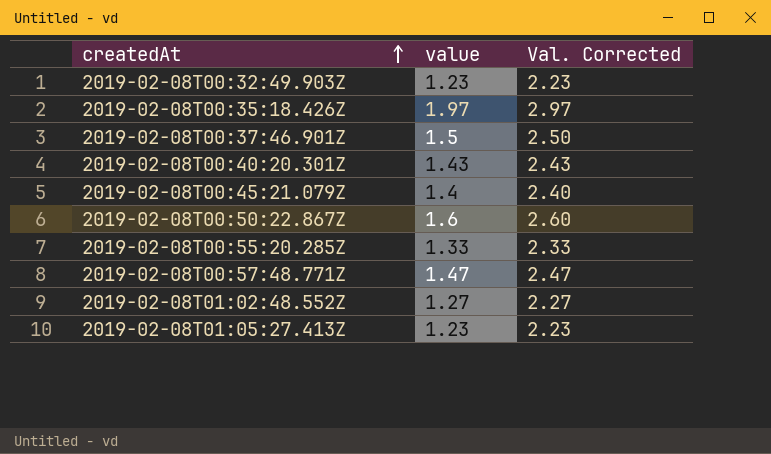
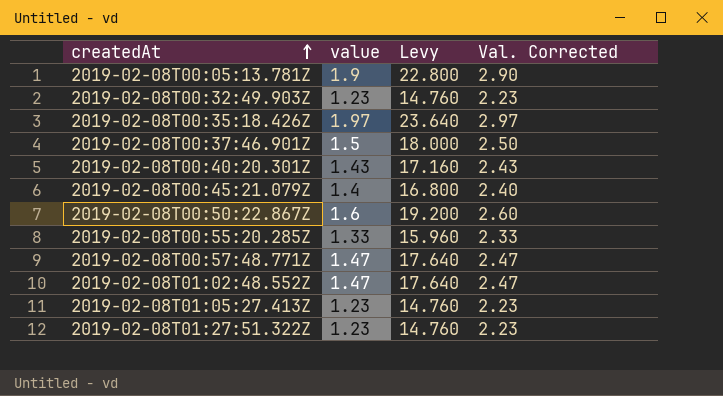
column Levy | formula: none -> [value] * 12
row 2019-02-08T00:05:13.781Z: none -> 1.9 | 22.800 | 2.90
2019-02-08T01:02:48.552Z | value: 1.27 -> 1.47
2019-02-08T01:02:48.552Z | Val. Corrected: 2.27 -> 2.47
row 2019-02-08T01:27:51.322Z: none -> 1.23 | 14.760 | 2.23

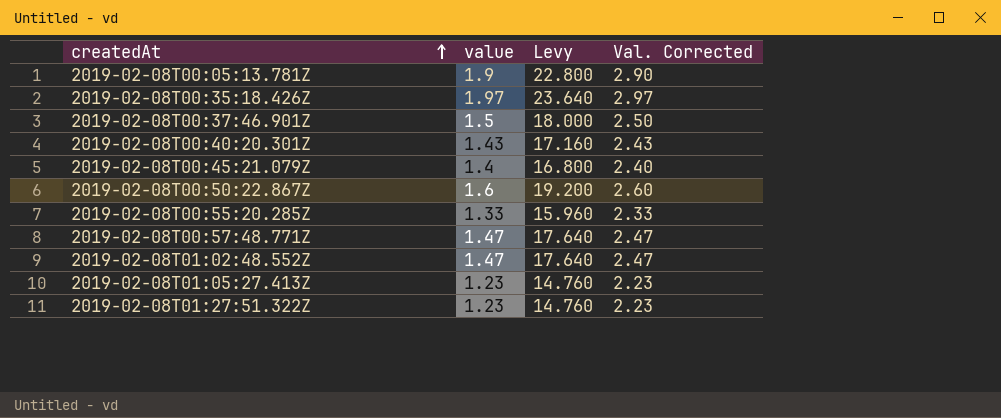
row 2019-02-08T00:32:49.903Z: 1.23 | 14.760 | 2.23 -> none

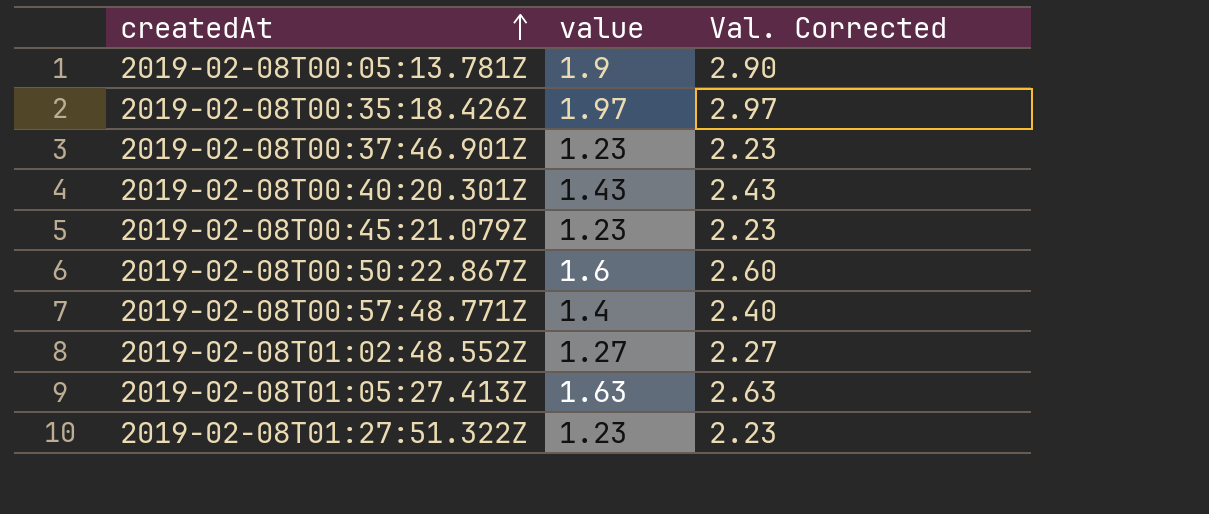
column Levy | formula: [value] * 12 -> none
row 2019-02-08T00:55:20.285Z: 1.33 | 15.960 | 2.33 -> none
2019-02-08T00:37:46.901Z | value: 1.5 -> 1.23
2019-02-08T00:37:46.901Z | Val. Corrected: 2.50 -> 2.23
2019-02-08T00:45:21.079Z | value: 1.4 -> 1.23
2019-02-08T00:45:21.079Z | Val. Corrected: 2.40 -> 2.23
2019-02-08T00:57:48.771Z | value: 1.47 -> 1.4
2019-02-08T00:57:48.771Z | Val. Corrected: 2.47 -> 2.40
2019-02-08T01:02:48.552Z | value: 1.47 -> 1.27
2019-02-08T01:02:48.552Z | Val. Corrected: 2.47 -> 2.27
2019-02-08T01:05:27.413Z | value: 1.23 -> 1.63
2019-02-08T01:05:27.413Z | Val. Corrected: 2.23 -> 2.63

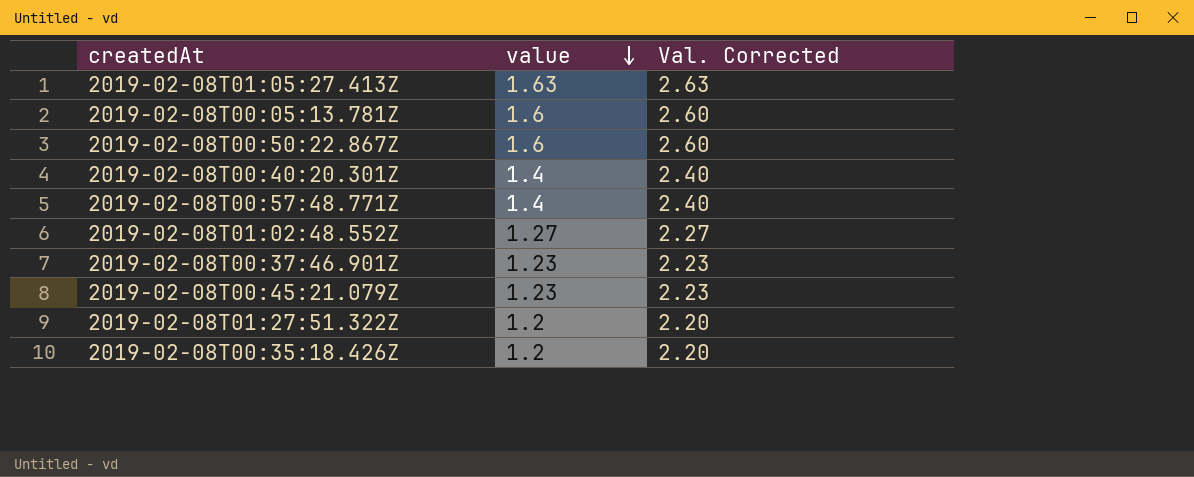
row order: createdAt ascending -> value descending
2019-02-08T00:05:13.781Z | value: 1.9 -> 1.6
2019-02-08T00:05:13.781Z | Val. Corrected: 2.90 -> 2.60
2019-02-08T00:40:20.301Z | value: 1.43 -> 1.4
2019-02-08T00:40:20.301Z | Val. Corrected: 2.43 -> 2.40
2019-02-08T01:27:51.322Z | value: 1.23 -> 1.2
2019-02-08T01:27:51.322Z | Val. Corrected: 2.23 -> 2.20
2019-02-08T00:35:18.426Z | value: 1.97 -> 1.2
2019-02-08T00:35:18.426Z | Val. Corrected: 2.97 -> 2.20

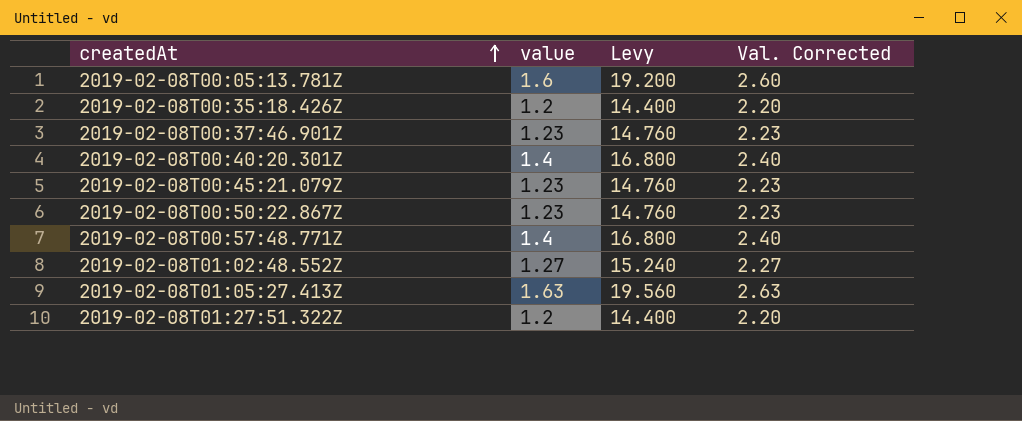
row order: value descending -> createdAt ascending
column Levy | formula: none -> [value] * 12
2019-02-08T00:50:22.867Z | value: 1.6 -> 1.23
2019-02-08T00:50:22.867Z | Val. Corrected: 2.60 -> 2.23

